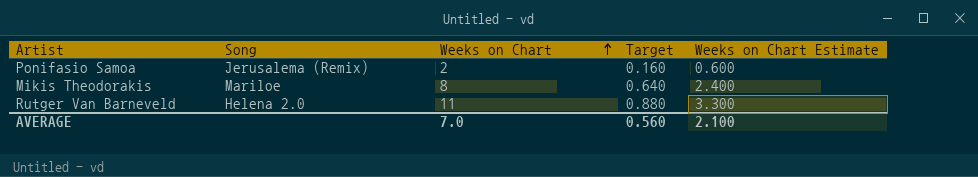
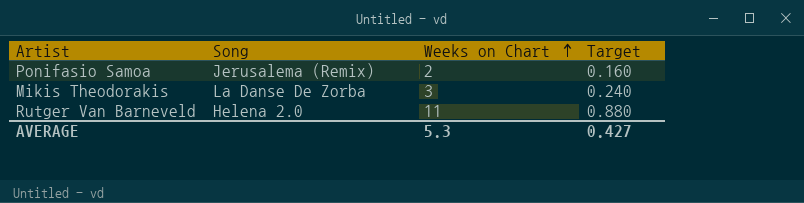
column Weeks on Chart Estimate | formula: [Weeks on Chart] * 0.3 -> none
Mikis Theodorakis | Song: Mariloe -> La Danse De Zorba
Mikis Theodorakis | Weeks on Chart: 8 -> 3
Mikis Theodorakis | Target: 0.640 -> 0.240
AVERAGE | Weeks on Chart: 7.0 -> 5.3
AVERAGE | Target: 0.560 -> 0.427

